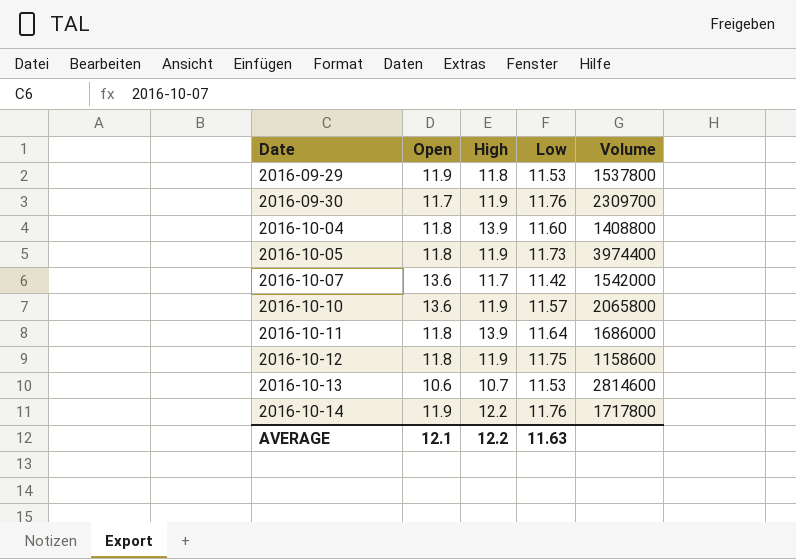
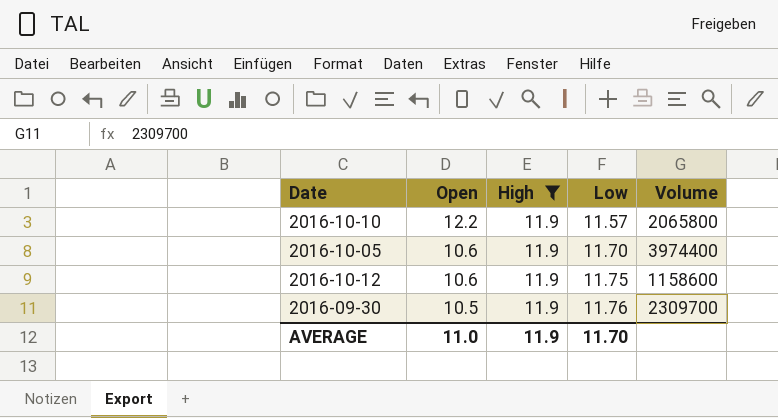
filter: none -> High = 11.9
row order: Date ascending -> Open descending
2016-10-10 | Open: 13.6 -> 12.2
2016-10-05 | Open: 11.8 -> 10.6
2016-10-05 | Low: 11.73 -> 11.70
2016-10-12 | Open: 11.8 -> 10.6
2016-09-30 | Open: 11.7 -> 10.5
AVERAGE | Open: 12.1 -> 11.0
AVERAGE | High: 12.2 -> 11.9
AVERAGE | Low: 11.63 -> 11.70

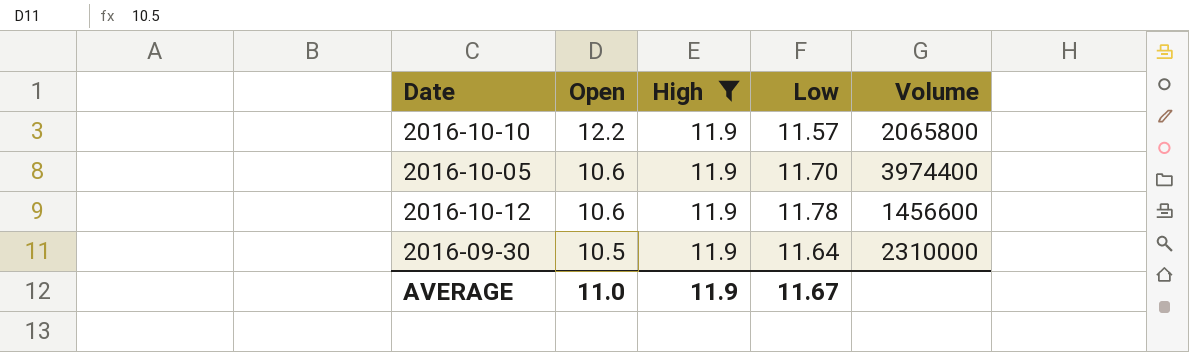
2016-10-12 | Low: 11.75 -> 11.78
2016-10-12 | Volume: 1158600 -> 1456600
2016-09-30 | Low: 11.76 -> 11.64
2016-09-30 | Volume: 2309700 -> 2310000
AVERAGE | Low: 11.70 -> 11.67

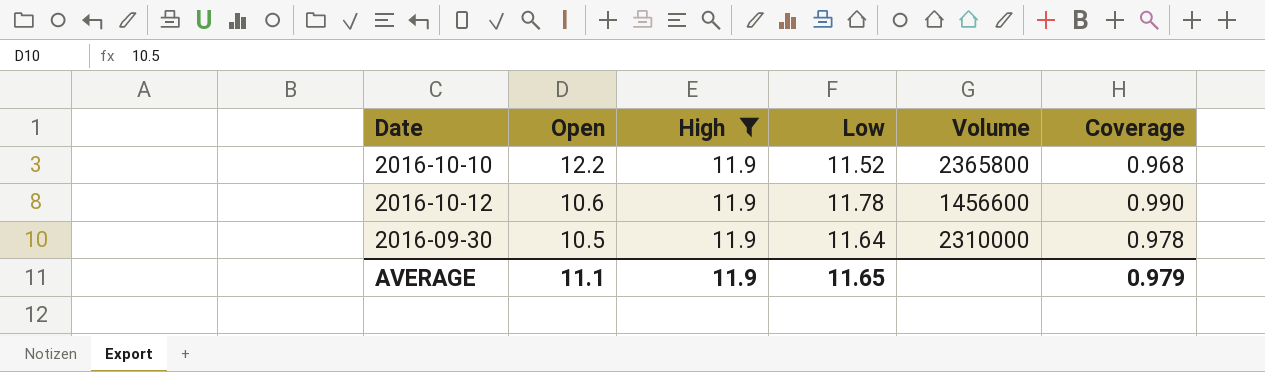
column Coverage | formula: none -> [Low] / [High]
row 2016-10-05: 10.6 | 11.9 | 11.70 | 3974400 -> none
2016-10-10 | Low: 11.57 -> 11.52
2016-10-10 | Volume: 2065800 -> 2365800
AVERAGE | Open: 11.0 -> 11.1
AVERAGE | Low: 11.67 -> 11.65

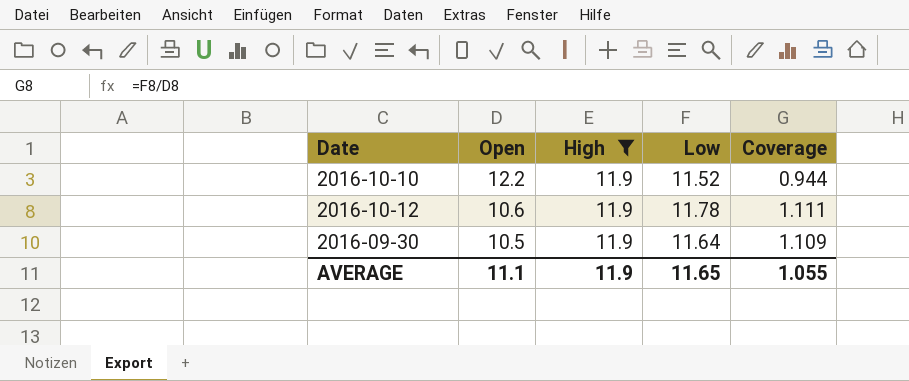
column Volume | position: 5 -> none
column Coverage | formula: [Low] / [High] -> [Low] / [Open]
AVERAGE | Coverage: 0.979 -> 1.055

